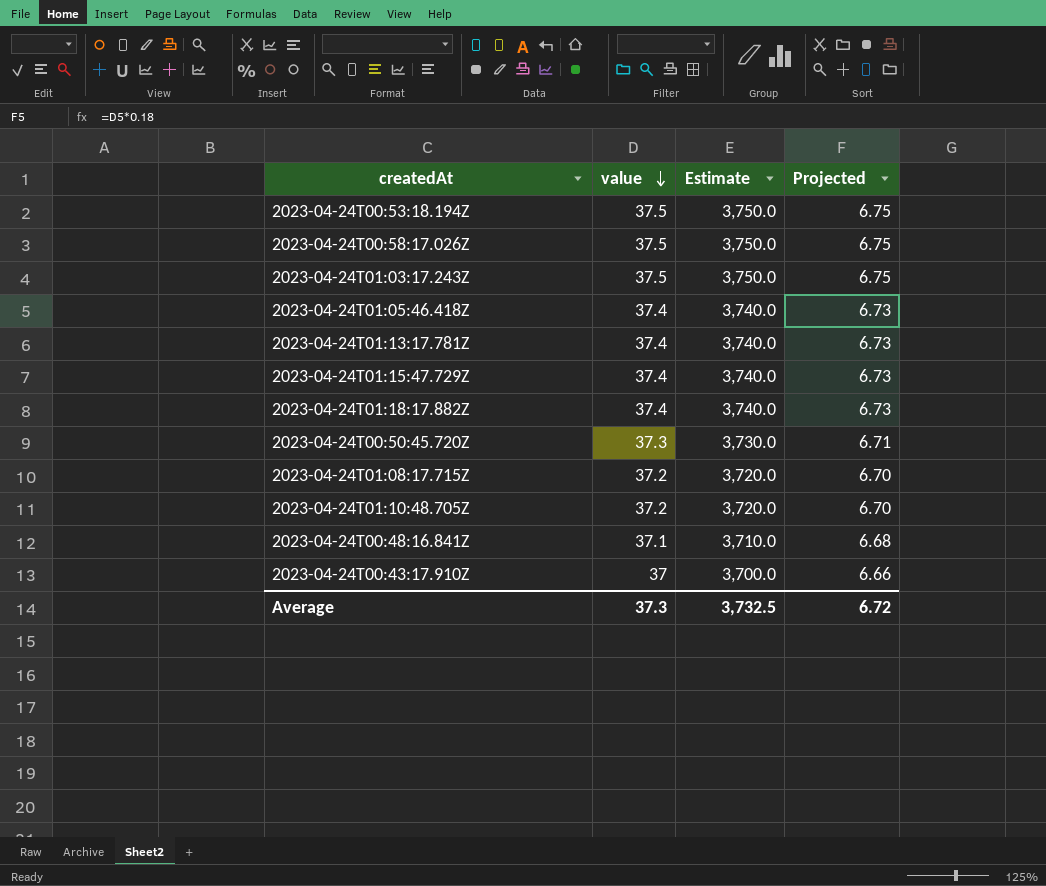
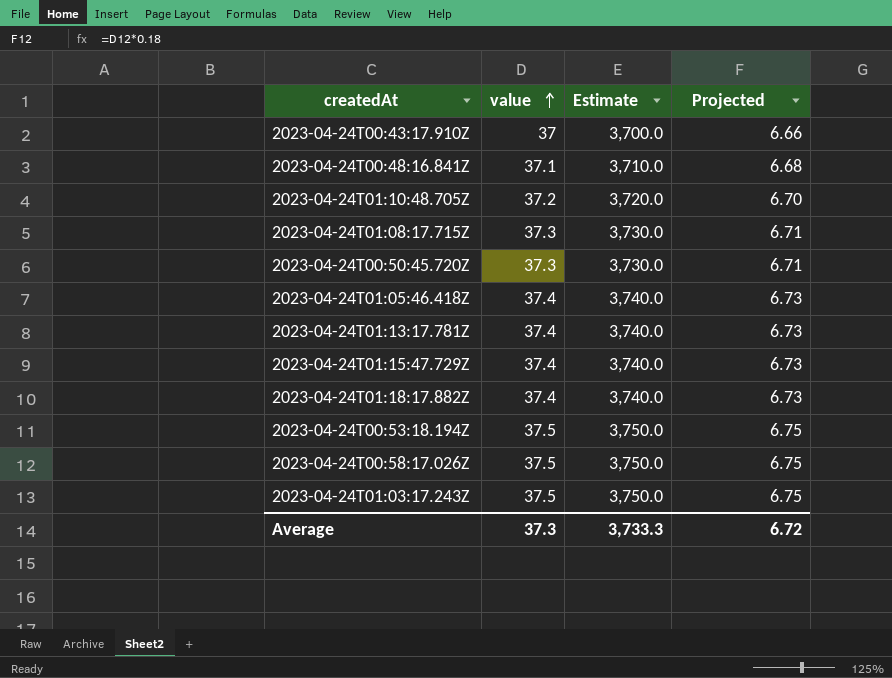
row order: value descending -> value ascending
2023-04-24T01:08:17.715Z | value: 37.2 -> 37.3
2023-04-24T01:08:17.715Z | Estimate: 3,720.0 -> 3,730.0
2023-04-24T01:08:17.715Z | Projected: 6.70 -> 6.71
Average | Estimate: 3,732.5 -> 3,733.3

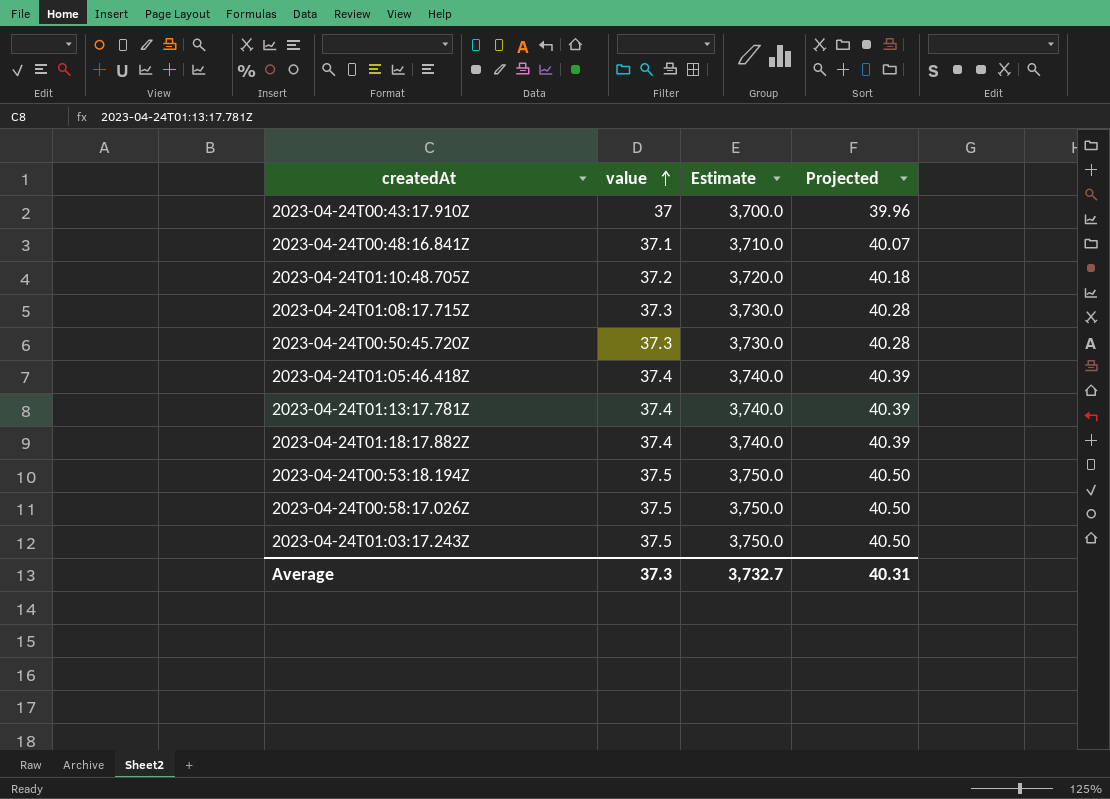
column Projected | formula: [value] * 0.18 -> [value] * 1.08
row 2023-04-24T01:15:47.729Z: 37.4 | 3,740.0 | 6.73 -> none
Average | Estimate: 3,733.3 -> 3,732.7
Average | Projected: 6.72 -> 40.31

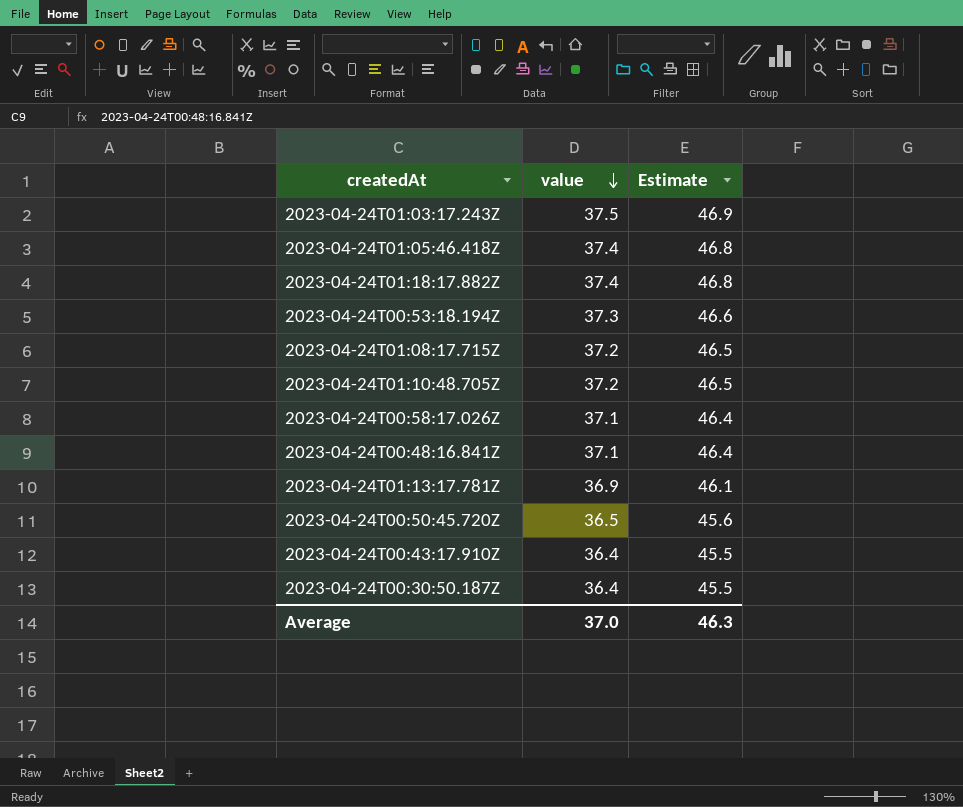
row order: value ascending -> value descending
column Projected | formula: [value] * 1.08 -> none
column Estimate | formula: [value] * 100 -> [value] * 1.25
2023-04-24T00:53:18.194Z | value: 37.5 -> 37.3
2023-04-24T01:08:17.715Z | value: 37.3 -> 37.2
2023-04-24T00:58:17.026Z | value: 37.5 -> 37.1
2023-04-24T01:13:17.781Z | value: 37.4 -> 36.9
2023-04-24T00:50:45.720Z | value: 37.3 -> 36.5
2023-04-24T00:43:17.910Z | value: 37 -> 36.4
row 2023-04-24T00:30:50.187Z: none -> 36.4 | 45.5
Average | value: 37.3 -> 37.0
Average | Estimate: 3,732.7 -> 46.3

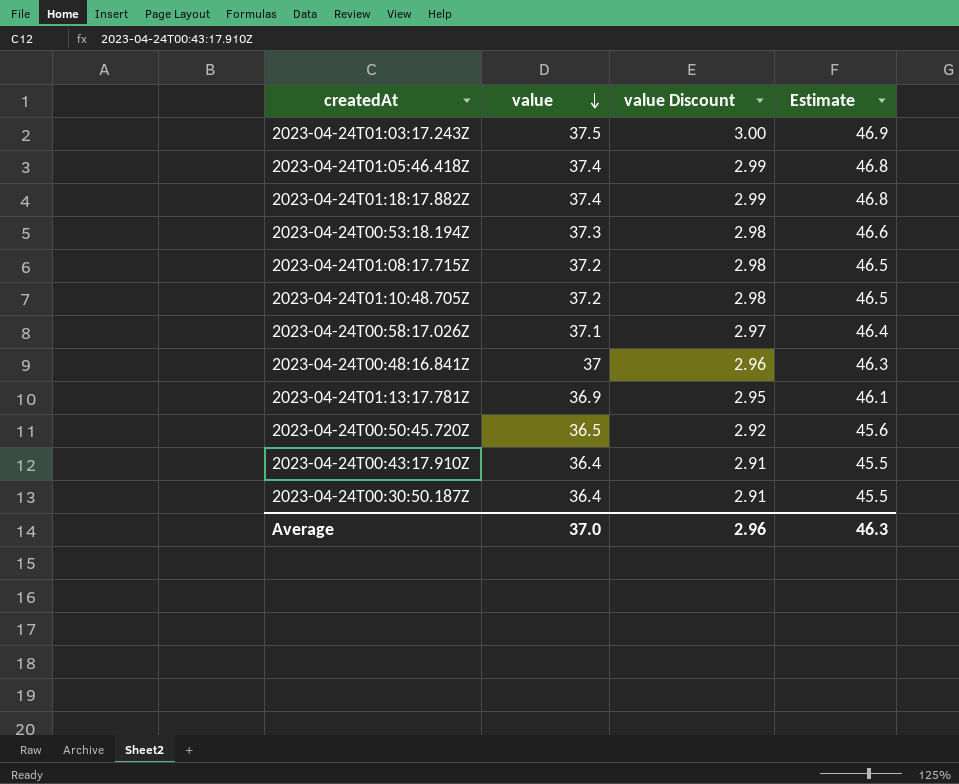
column value Discount | formula: none -> [value] * 0.08
2023-04-24T00:48:16.841Z | value: 37.1 -> 37
2023-04-24T00:48:16.841Z | Estimate: 46.4 -> 46.3

